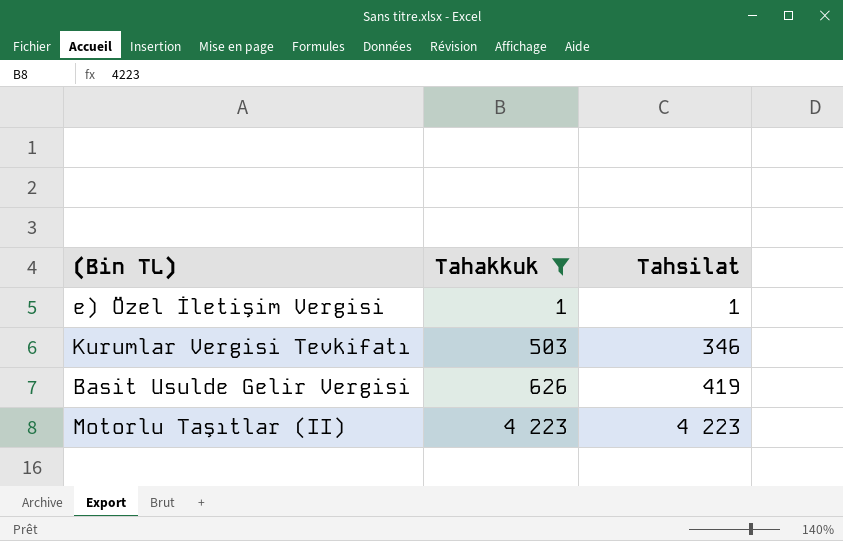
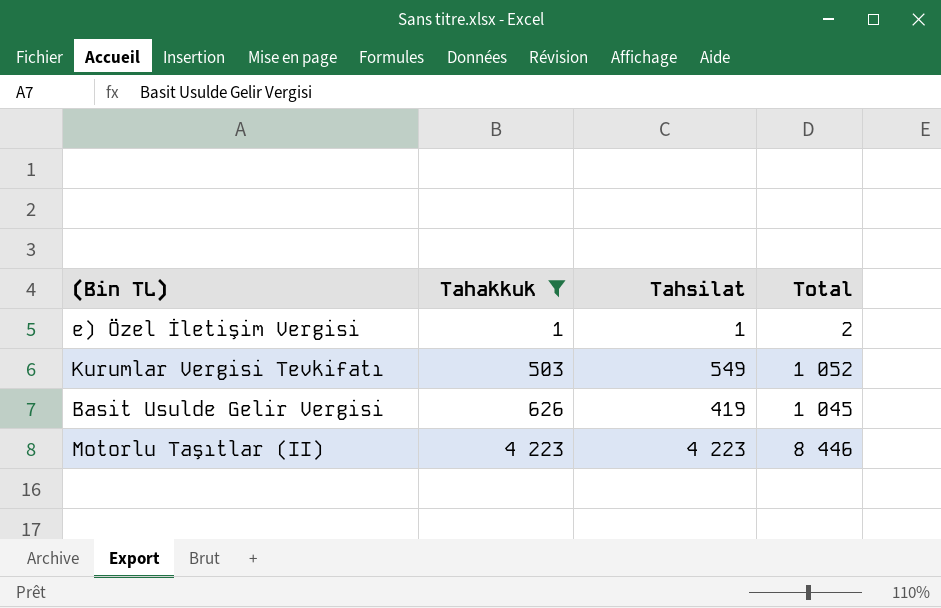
column Total | formula: none -> [Tahakkuk] + [Tahsilat]
Kurumlar Vergisi Tevkifatı | Tahsilat: 346 -> 549

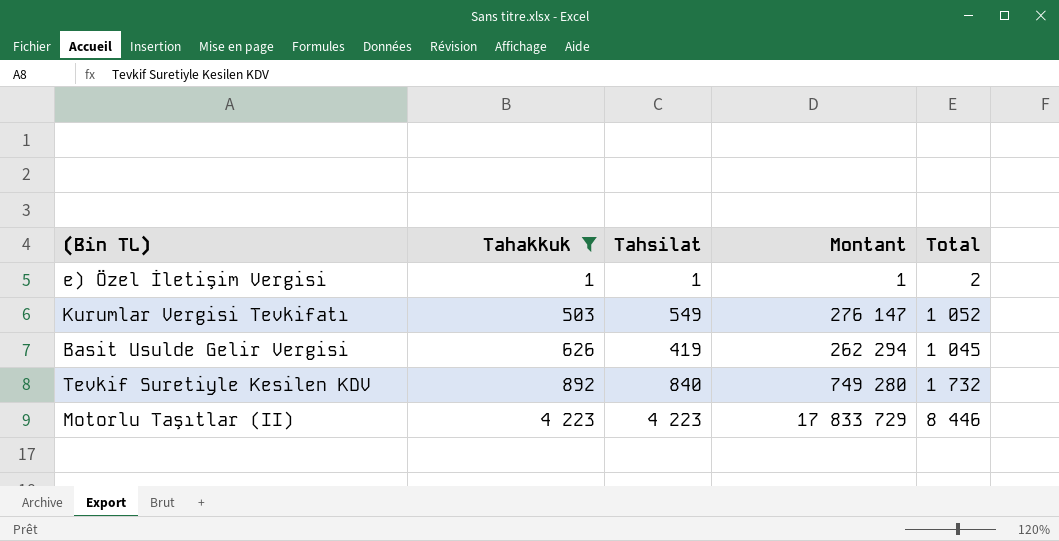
column Montant | formula: none -> [Tahakkuk] * [Tahsilat]
row Tevkif Suretiyle Kesilen KDV: none -> 892 | 840 | 749 280 | 1 732

